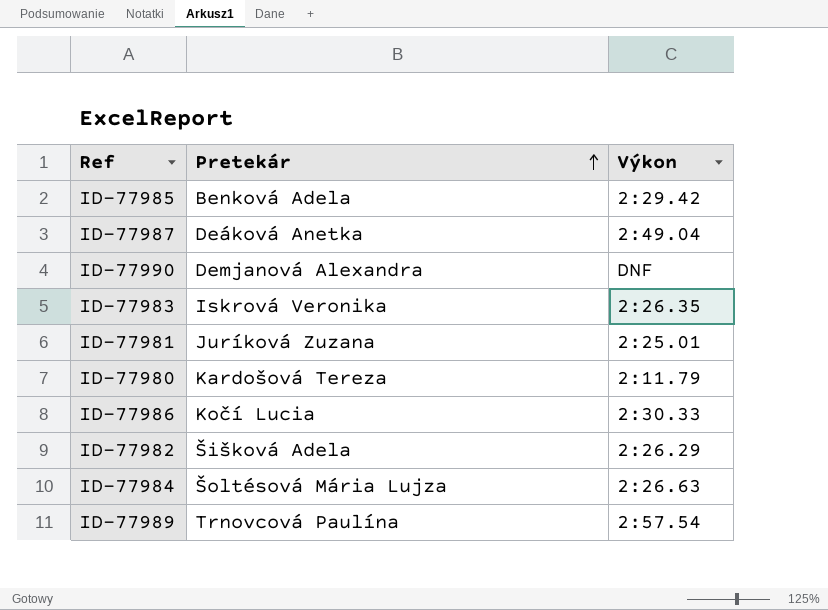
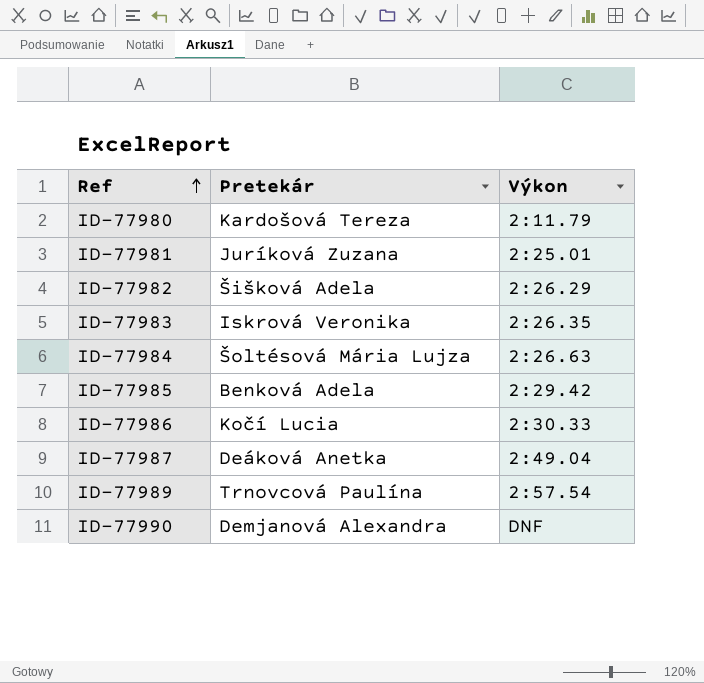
row order: Pretekár ascending -> Ref ascending

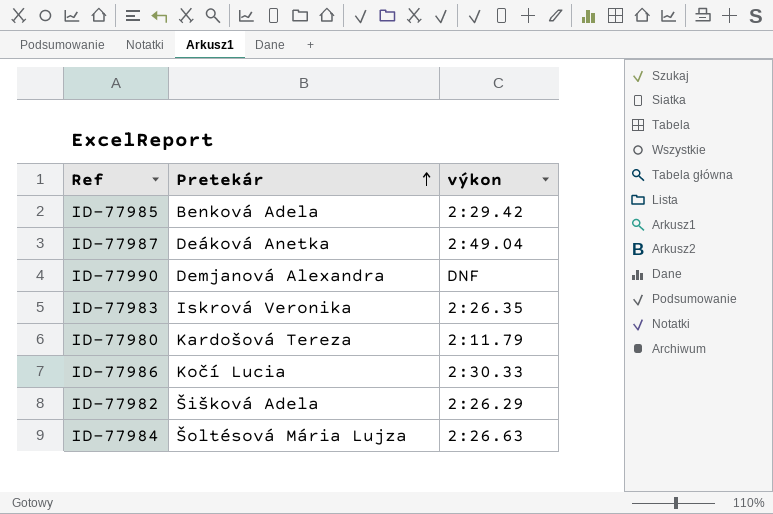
row order: Ref ascending -> Pretekár ascending
column name: Výkon -> výkon
row ID-77981: Juríková Zuzana | 2:25.01 -> none
row ID-77989: Trnovcová Paulína | 2:57.54 -> none

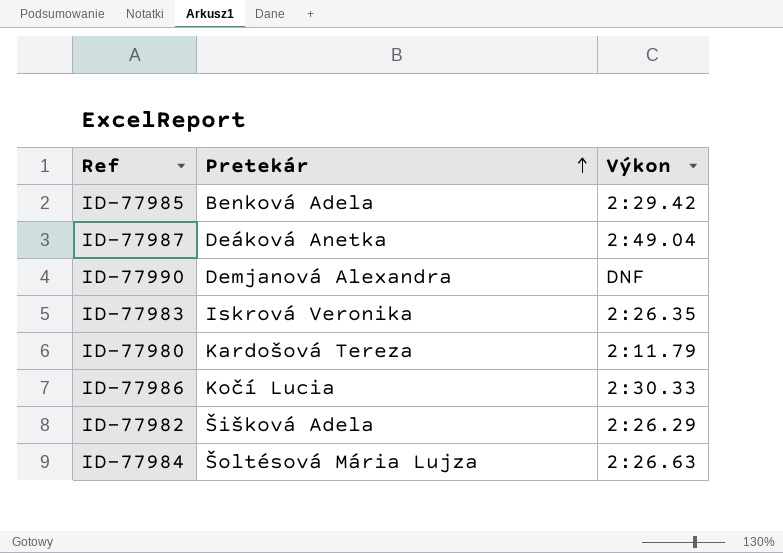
column name: výkon -> Výkon

